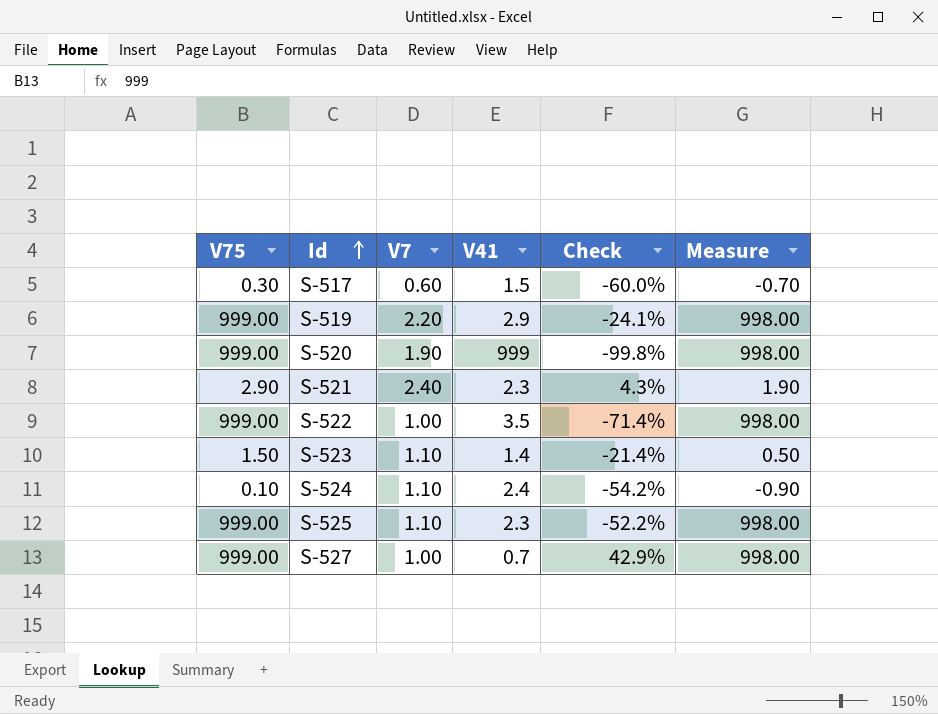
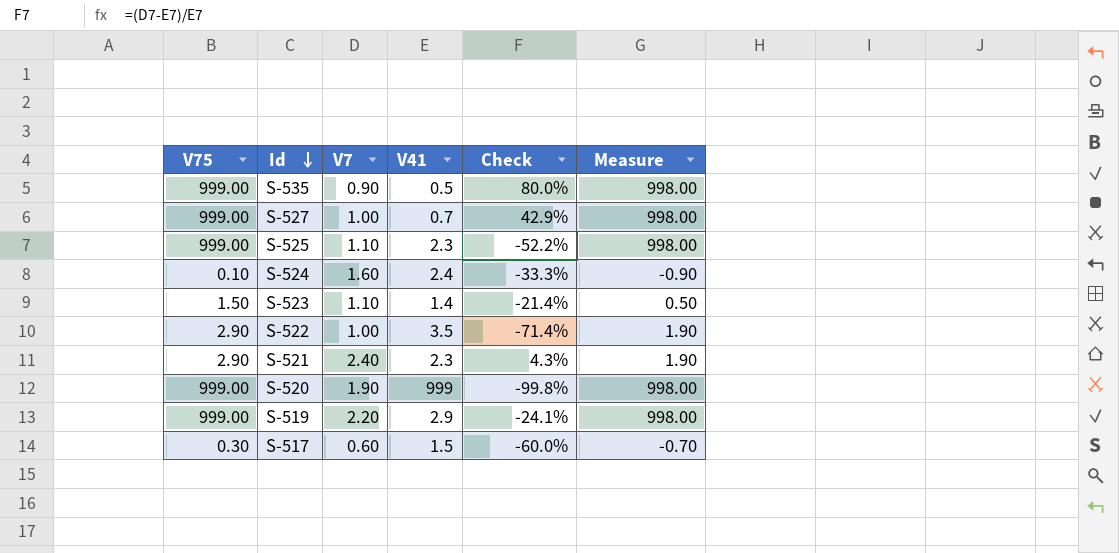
row order: Id ascending -> Id descending
row S-535: none -> 999.00 | 0.90 | 0.5 | 80.0% | 998.00
S-524 | V7: 1.10 -> 1.60
S-524 | Check: -54.2% -> -33.3%
S-522 | V75: 999.00 -> 2.90
S-522 | Measure: 998.00 -> 1.90

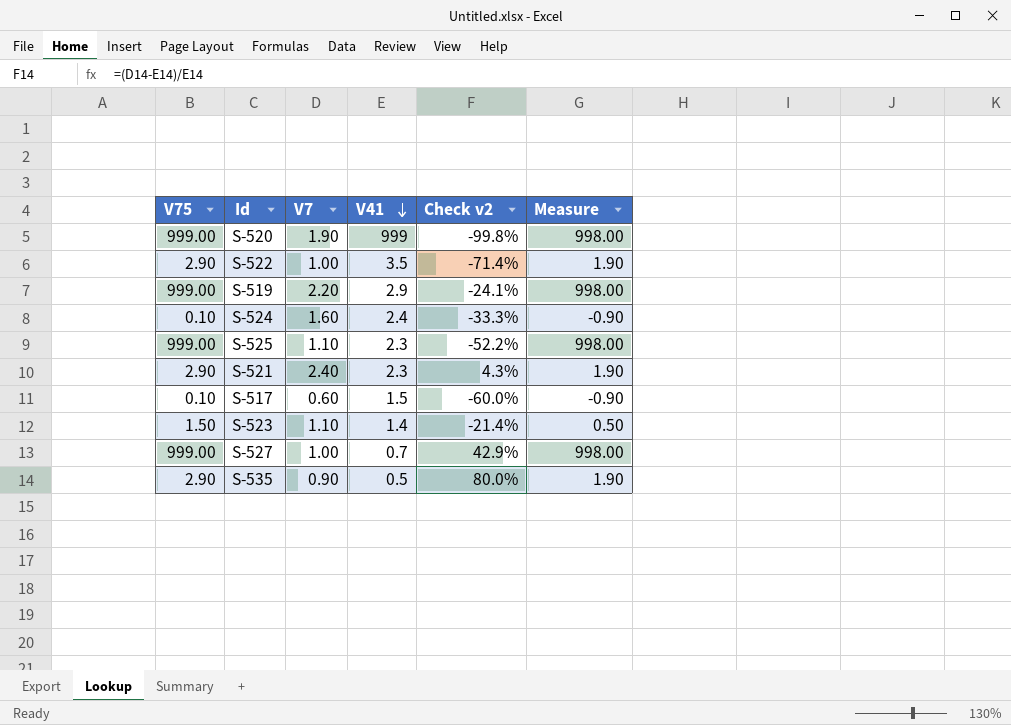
row order: Id descending -> V41 descending
column name: Check -> Check v2
S-517 | V75: 0.30 -> 0.10
S-517 | Measure: -0.70 -> -0.90
S-535 | V75: 999.00 -> 2.90
S-535 | Measure: 998.00 -> 1.90

